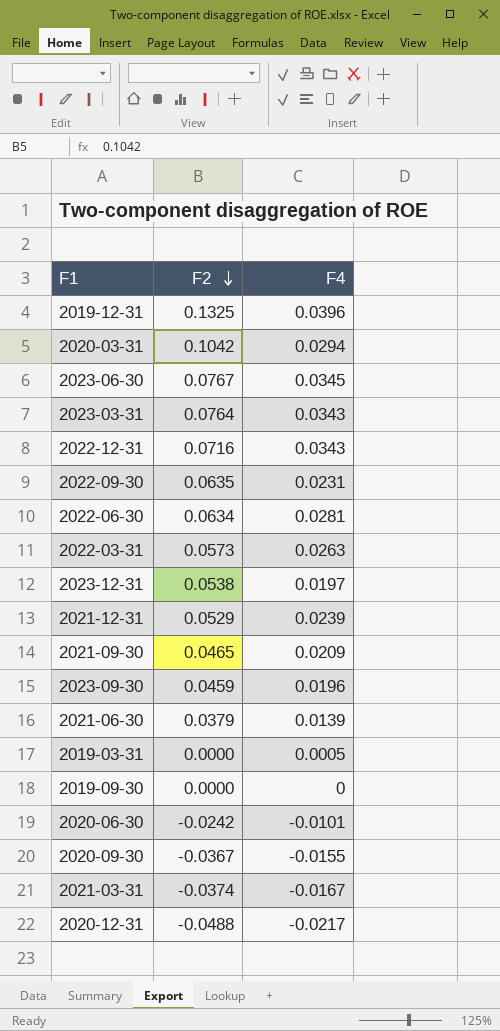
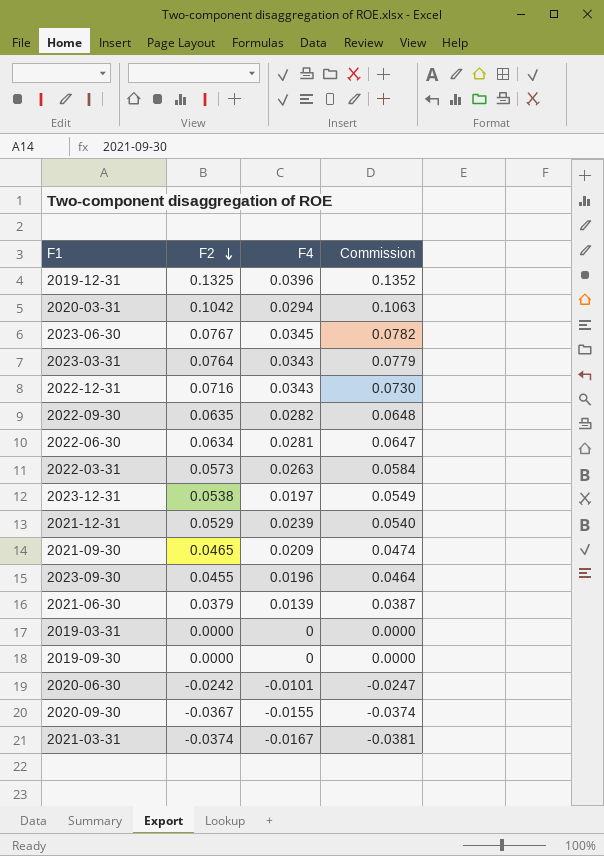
column Commission | formula: none -> [F2] * 1.02
row 2020-12-31: -0.0488 | -0.0217 -> none
2022-09-30 | F4: 0.0231 -> 0.0282
2023-09-30 | F2: 0.0459 -> 0.0455
2019-03-31 | F4: 0.0005 -> 0

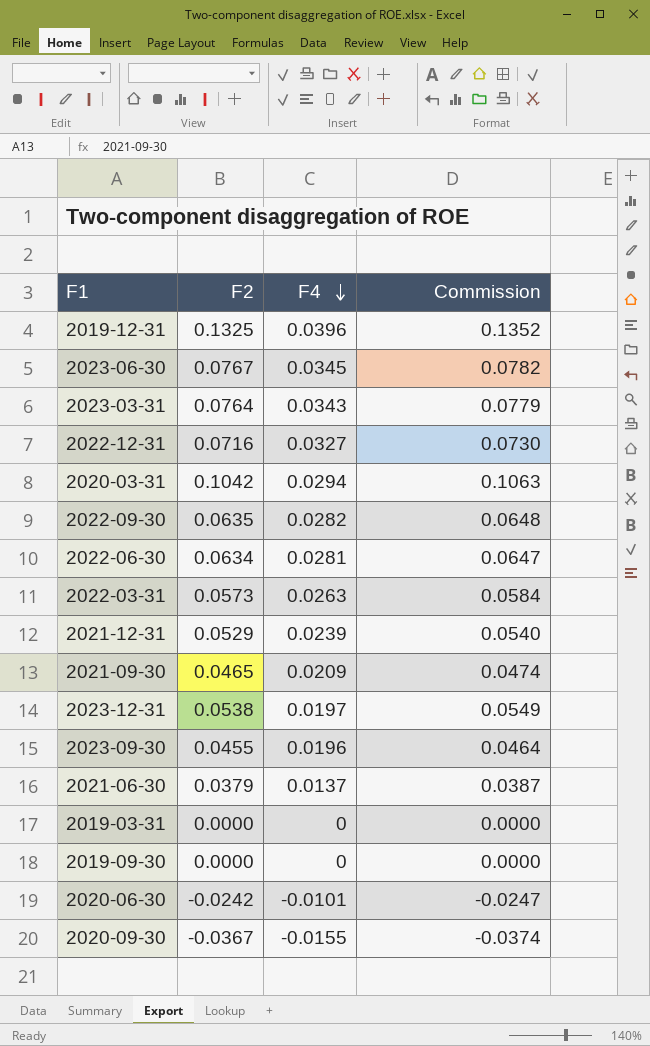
row order: F2 descending -> F4 descending
row 2021-03-31: -0.0374 | -0.0167 | -0.0381 -> none
2022-12-31 | F4: 0.0343 -> 0.0327
2021-06-30 | F4: 0.0139 -> 0.0137

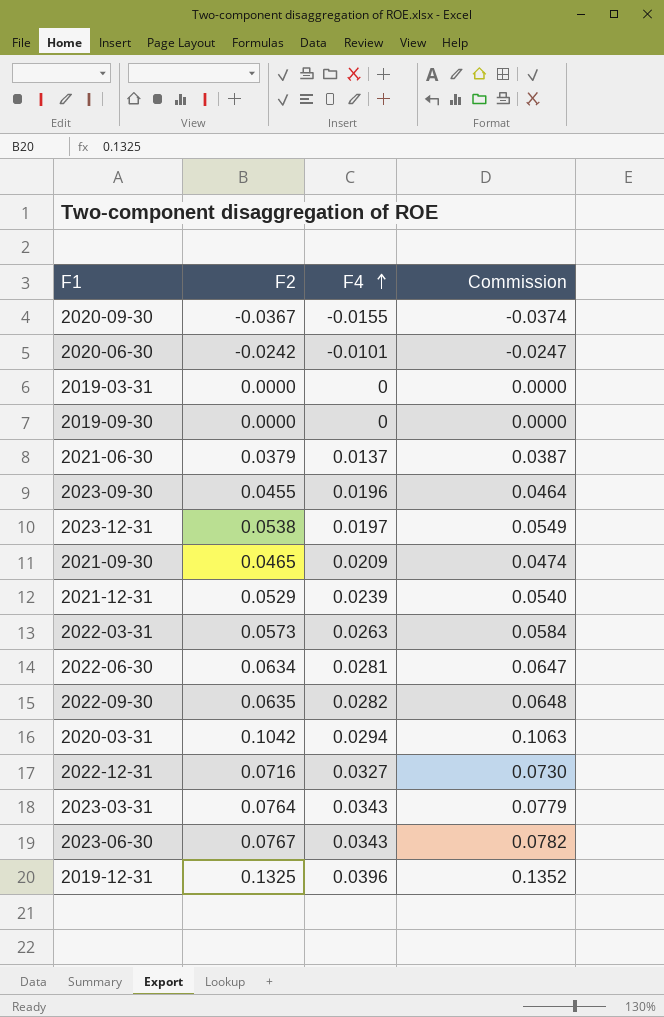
row order: F4 descending -> F4 ascending
2023-06-30 | F4: 0.0345 -> 0.0343

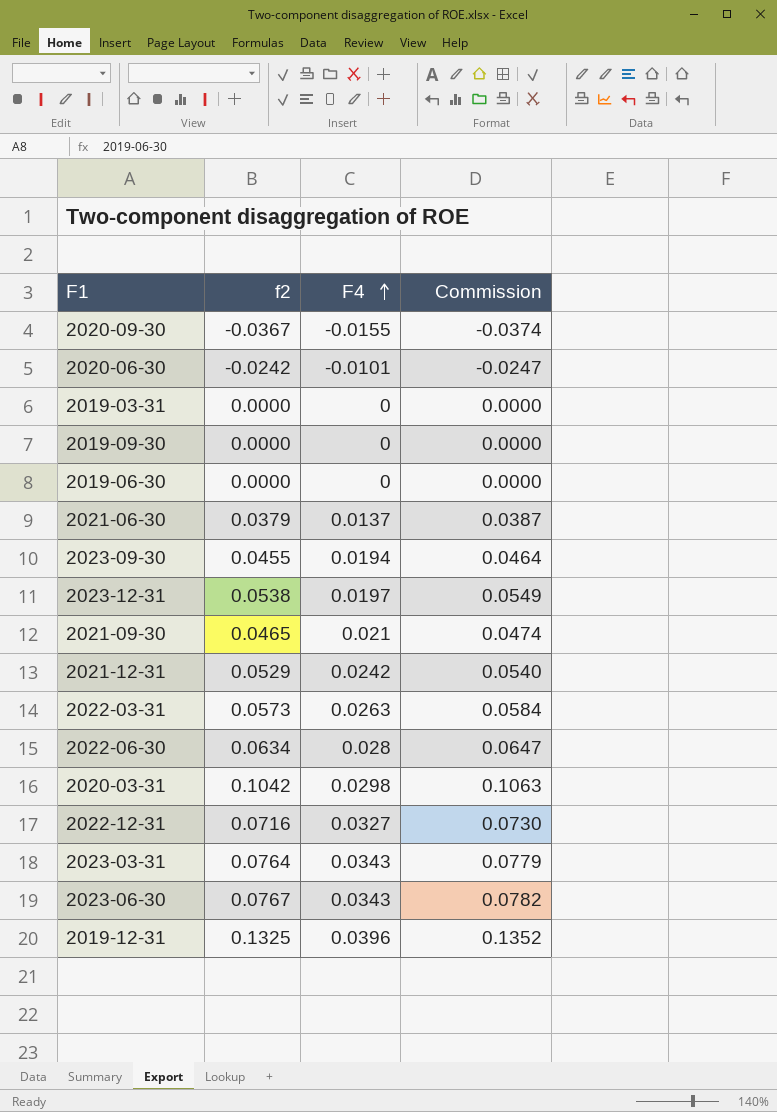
column name: F2 -> f2
row 2022-09-30: 0.0635 | 0.0282 | 0.0648 -> none
row 2019-06-30: none -> 0.0000 | 0 | 0.0000
2023-09-30 | F4: 0.0196 -> 0.0194
2021-09-30 | F4: 0.0209 -> 0.021
2021-12-31 | F4: 0.0239 -> 0.0242
2022-06-30 | F4: 0.0281 -> 0.028
2020-03-31 | F4: 0.0294 -> 0.0298

